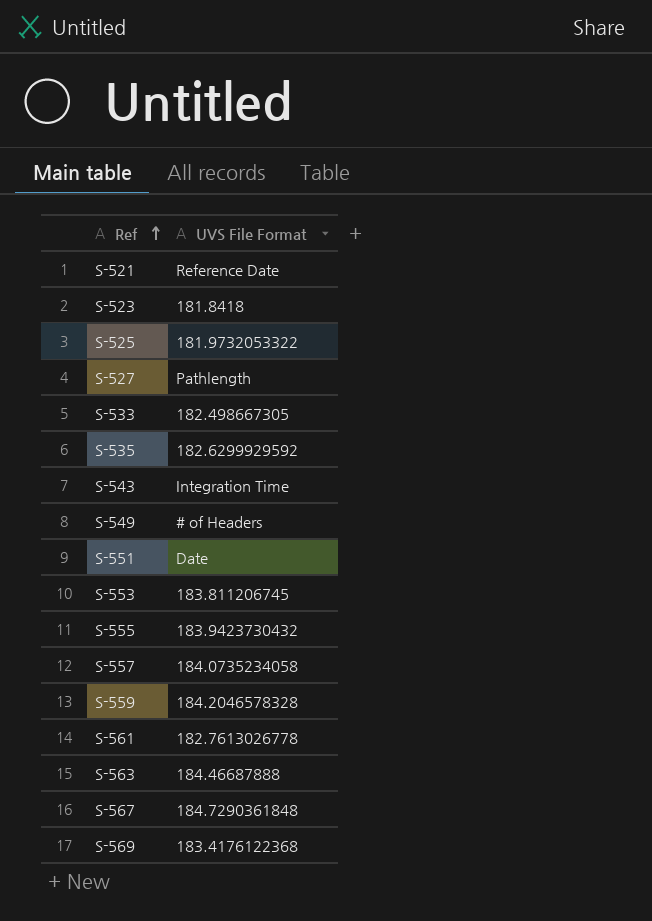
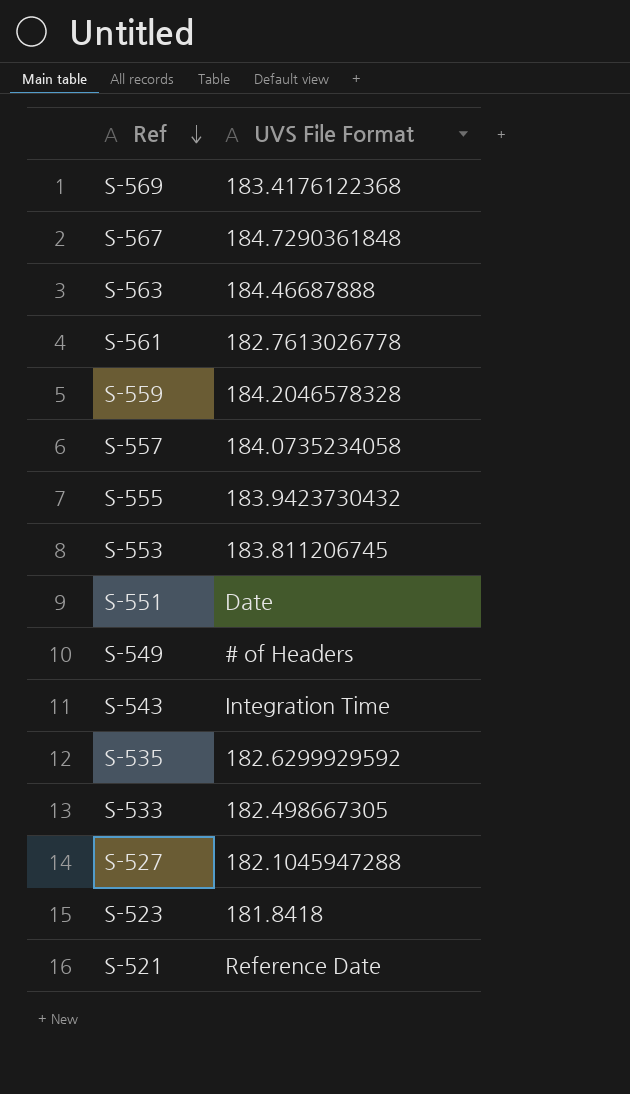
row order: Ref ascending -> Ref descending
row S-525: 181.9732053322 -> none
S-527 | UVS File Format: Pathlength -> 182.1045947288

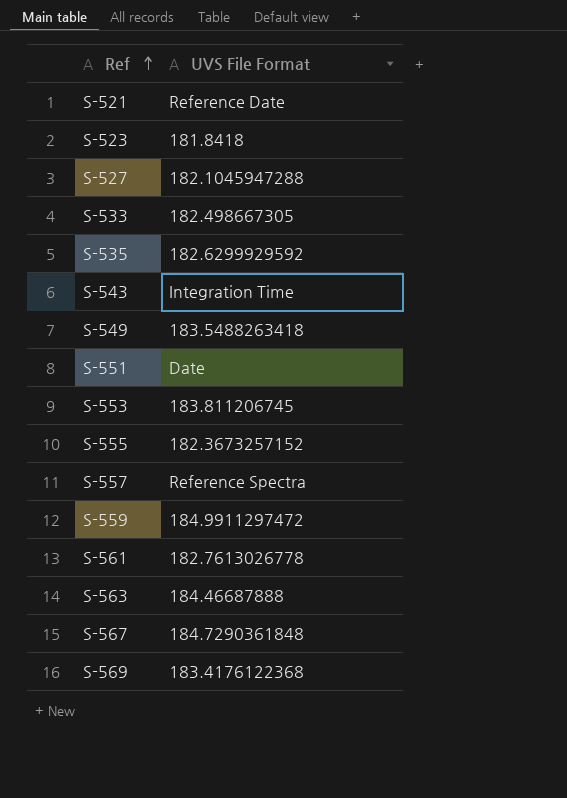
row order: Ref descending -> Ref ascending
S-549 | UVS File Format: # of Headers -> 183.5488263418
S-555 | UVS File Format: 183.9423730432 -> 182.3673257152
S-557 | UVS File Format: 184.0735234058 -> Reference Spectra
S-559 | UVS File Format: 184.2046578328 -> 184.9911297472

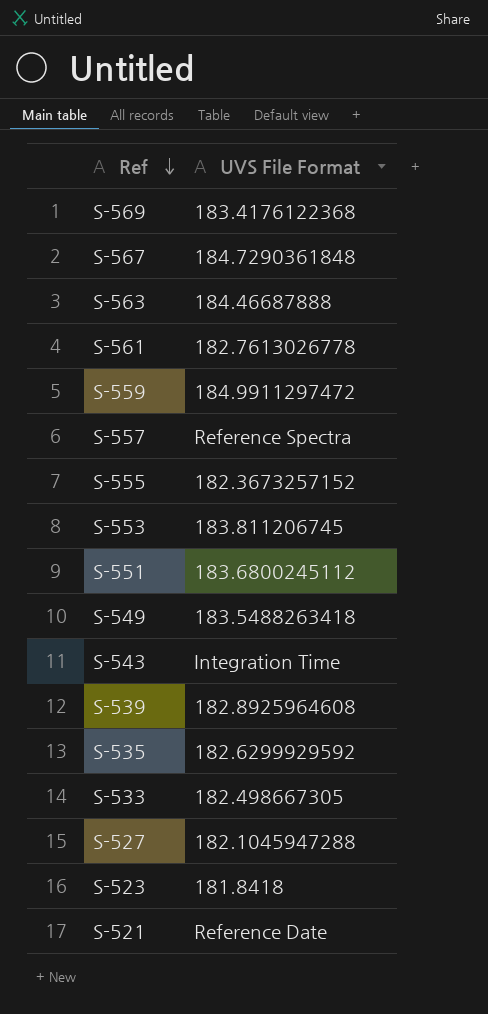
row order: Ref ascending -> Ref descending
S-551 | UVS File Format: Date -> 183.6800245112
row S-539: none -> 182.8925964608

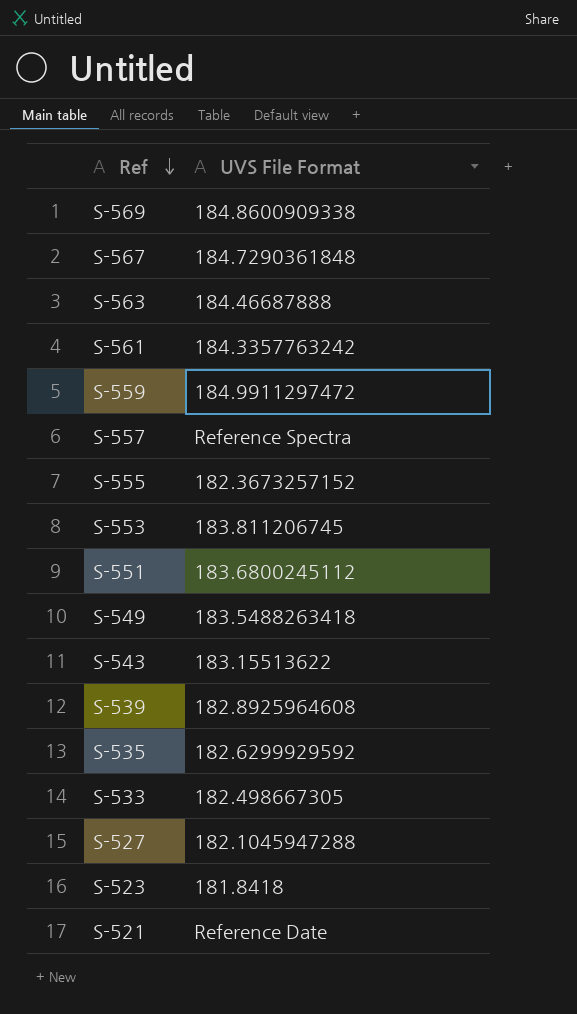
S-569 | UVS File Format: 183.4176122368 -> 184.8600909338
S-561 | UVS File Format: 182.7613026778 -> 184.3357763242
S-543 | UVS File Format: Integration Time -> 183.15513622

